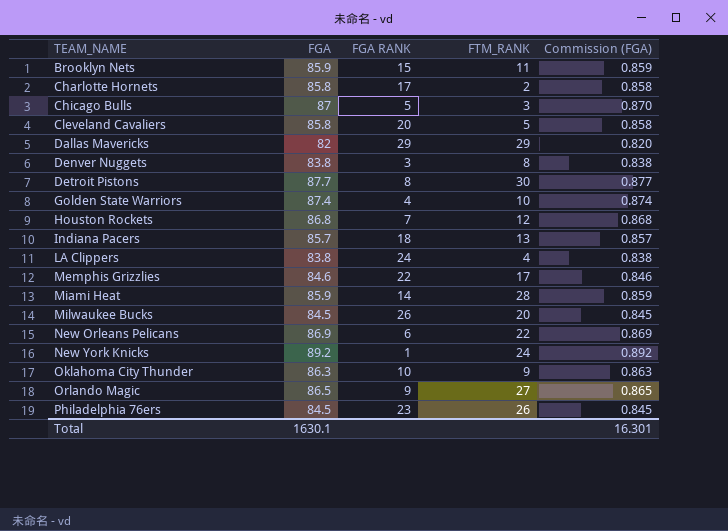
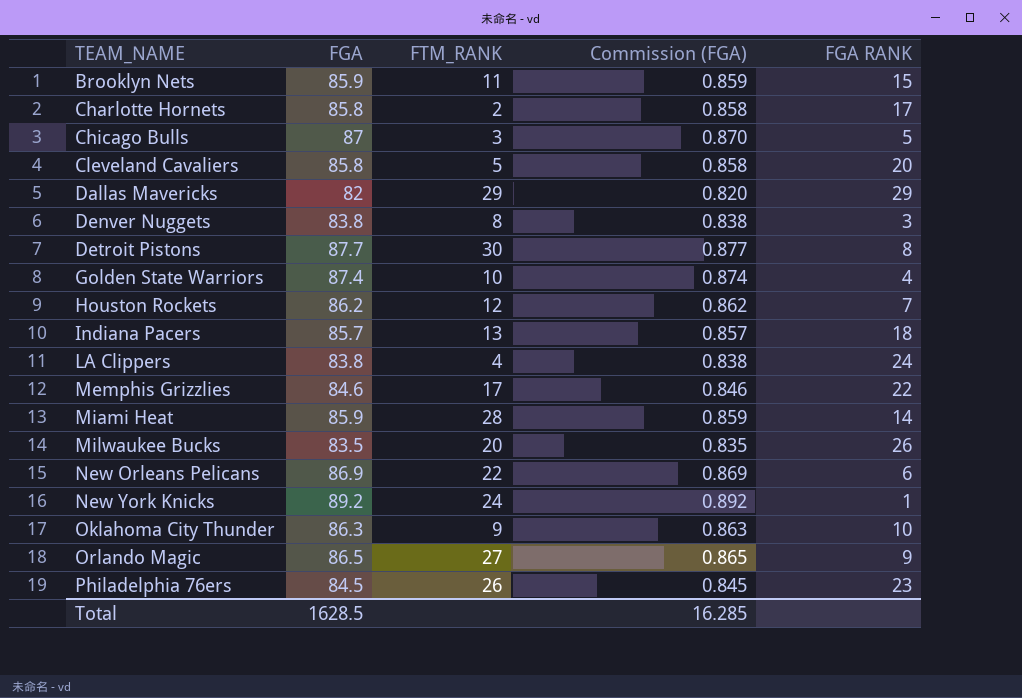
column FGA RANK | position: 3 -> 5
Houston Rockets | FGA: 86.8 -> 86.2
Houston Rockets | Commission (FGA): 0.868 -> 0.862
Milwaukee Bucks | FGA: 84.5 -> 83.5
Milwaukee Bucks | Commission (FGA): 0.845 -> 0.835
Total | FGA: 1630.1 -> 1628.5
Total | Commission (FGA): 16.301 -> 16.285

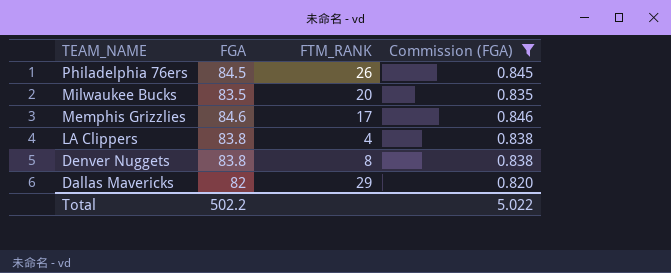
filter: none -> Commission (FGA) <= 0.846
row order: TEAM_NAME ascending -> TEAM_NAME descending
column FGA RANK | position: 5 -> none
Total | FGA: 1628.5 -> 502.2
Total | Commission (FGA): 16.285 -> 5.022

